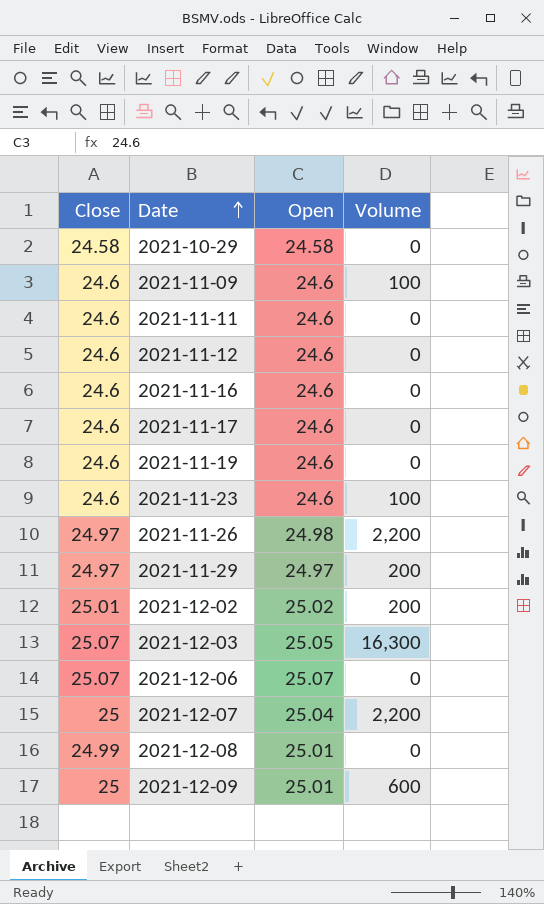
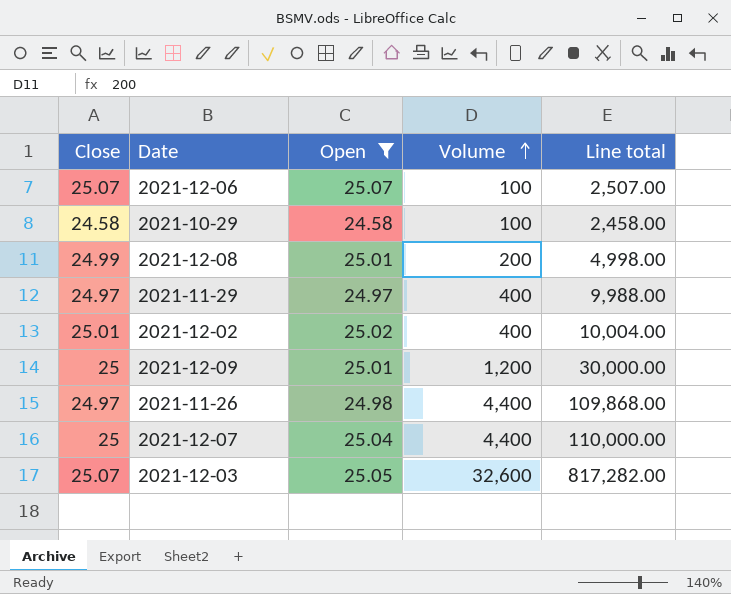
filter: none -> Open != 24.6
row order: Date ascending -> Volume ascending
column Line total | formula: none -> [Close] * [Volume]
2021-12-06 | Volume: 0 -> 100
2021-10-29 | Volume: 0 -> 100
2021-12-08 | Volume: 0 -> 200
2021-11-29 | Volume: 200 -> 400
2021-12-02 | Volume: 200 -> 400
2021-12-09 | Volume: 600 -> 1,200
2021-11-26 | Volume: 2,200 -> 4,400
2021-12-07 | Volume: 2,200 -> 4,400
2021-12-03 | Volume: 16,300 -> 32,600

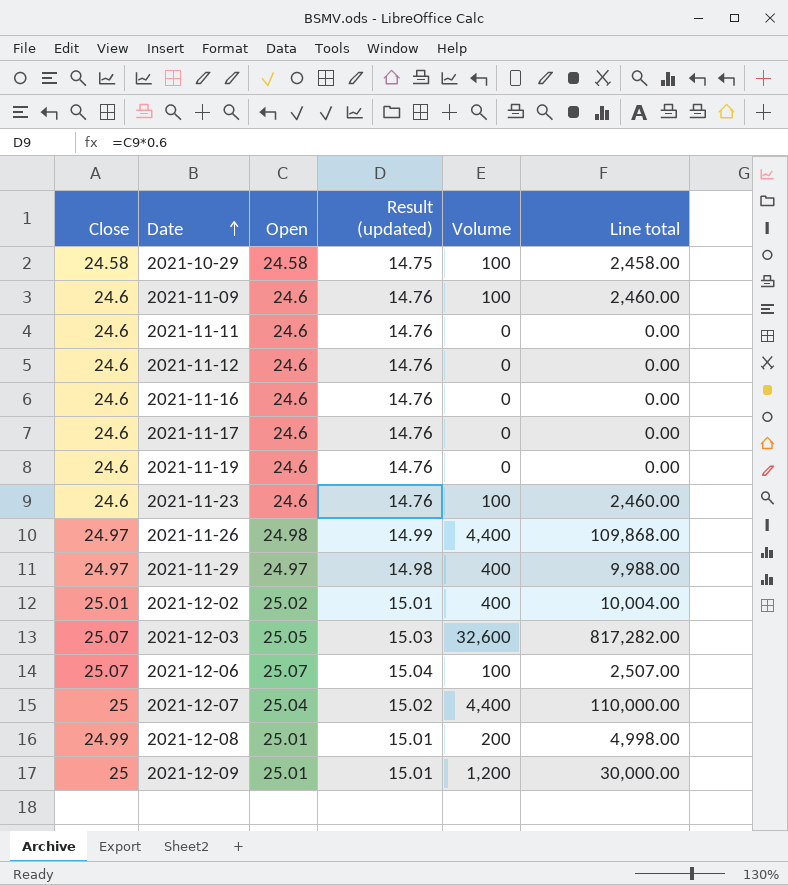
filter: Open != 24.6 -> none
row order: Volume ascending -> Date ascending
column Result (updated) | formula: none -> [Open] * 0.6

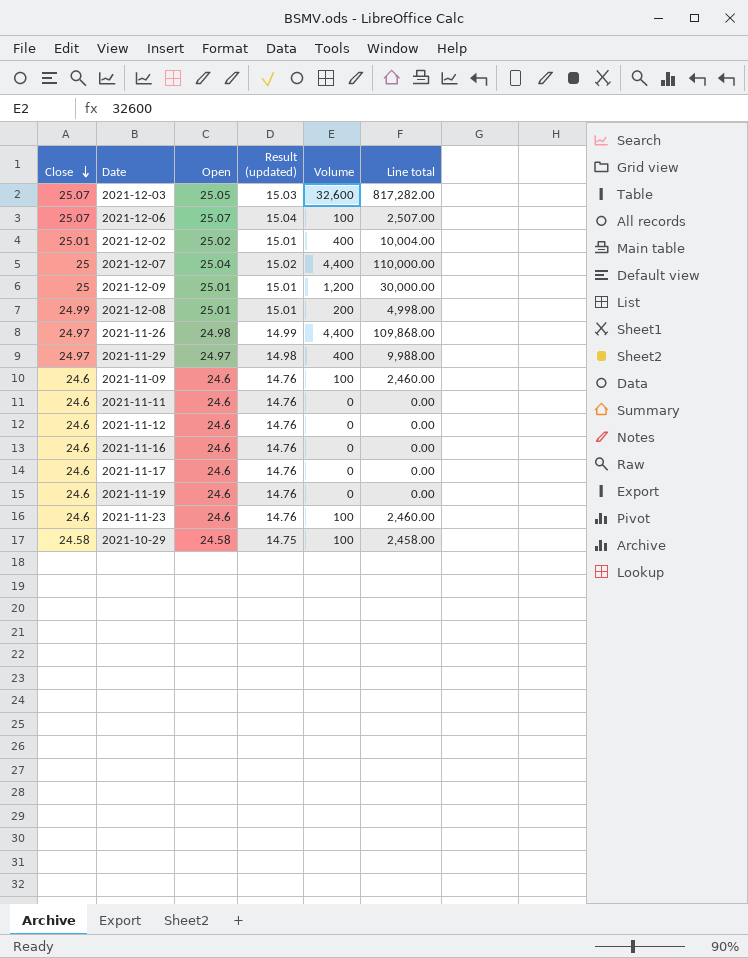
row order: Date ascending -> Close descending

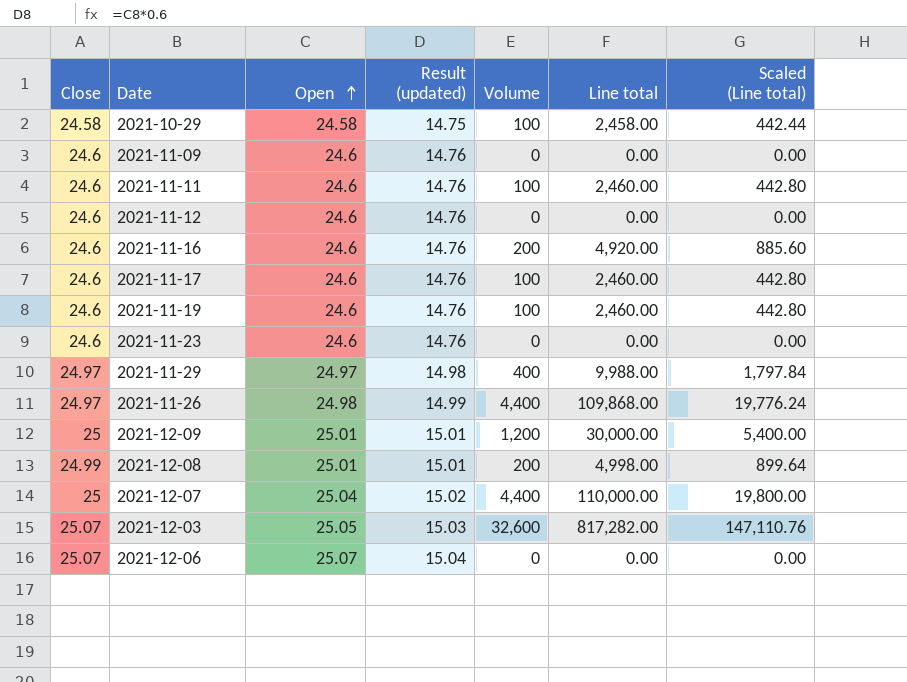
row order: Close descending -> Open ascending
column Scaled (Line total) | formula: none -> [Line total] * 0.18
row 2021-12-02: 25.01 | 25.02 | 15.01 | 400 | 10,004.00 -> none
2021-11-09 | Volume: 100 -> 0
2021-11-09 | Line total: 2,460.00 -> 0.00
2021-11-11 | Volume: 0 -> 100
2021-11-11 | Line total: 0.00 -> 2,460.00
2021-11-16 | Volume: 0 -> 200
2021-11-16 | Line total: 0.00 -> 4,920.00
2021-11-17 | Volume: 0 -> 100
2021-11-17 | Line total: 0.00 -> 2,460.00
2021-11-19 | Volume: 0 -> 100
2021-11-19 | Line total: 0.00 -> 2,460.00
2021-11-23 | Volume: 100 -> 0
2021-11-23 | Line total: 2,460.00 -> 0.00
2021-12-06 | Volume: 100 -> 0
2021-12-06 | Line total: 2,507.00 -> 0.00

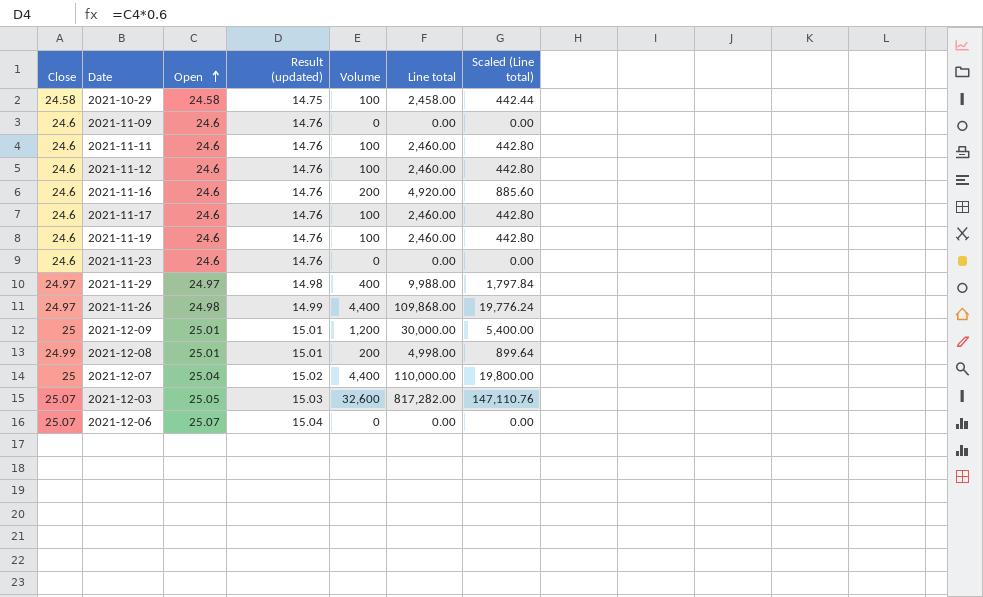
2021-11-12 | Volume: 0 -> 100
2021-11-12 | Line total: 0.00 -> 2,460.00
2021-11-12 | Scaled (Line total): 0.00 -> 442.80

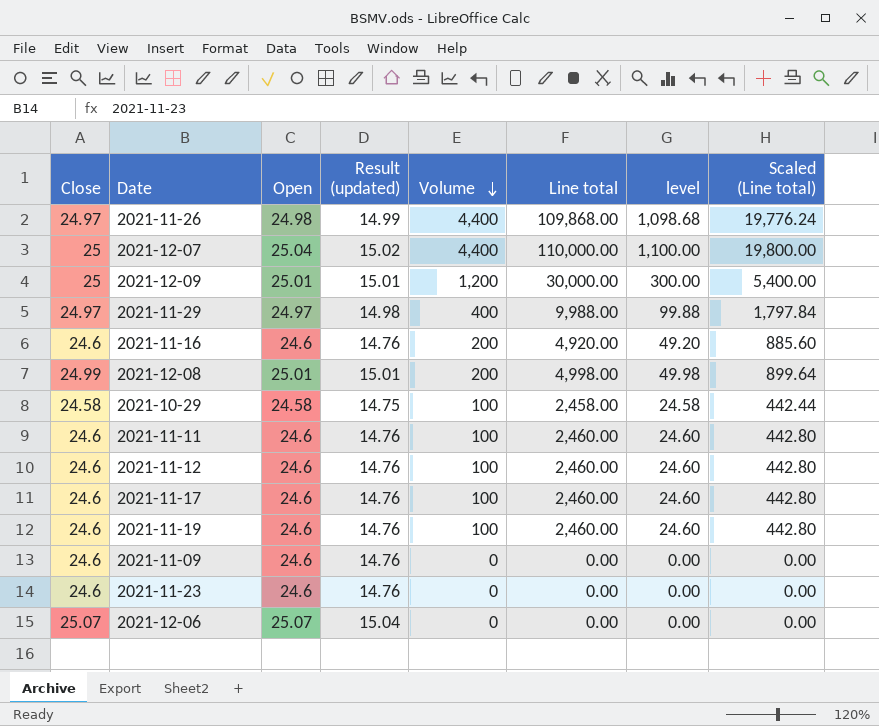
row order: Open ascending -> Volume descending
column level | formula: none -> [Line total] * 0.01
row 2021-12-03: 25.07 | 25.05 | 15.03 | 32,600 | 817,282.00 | 147,110.76 -> none

